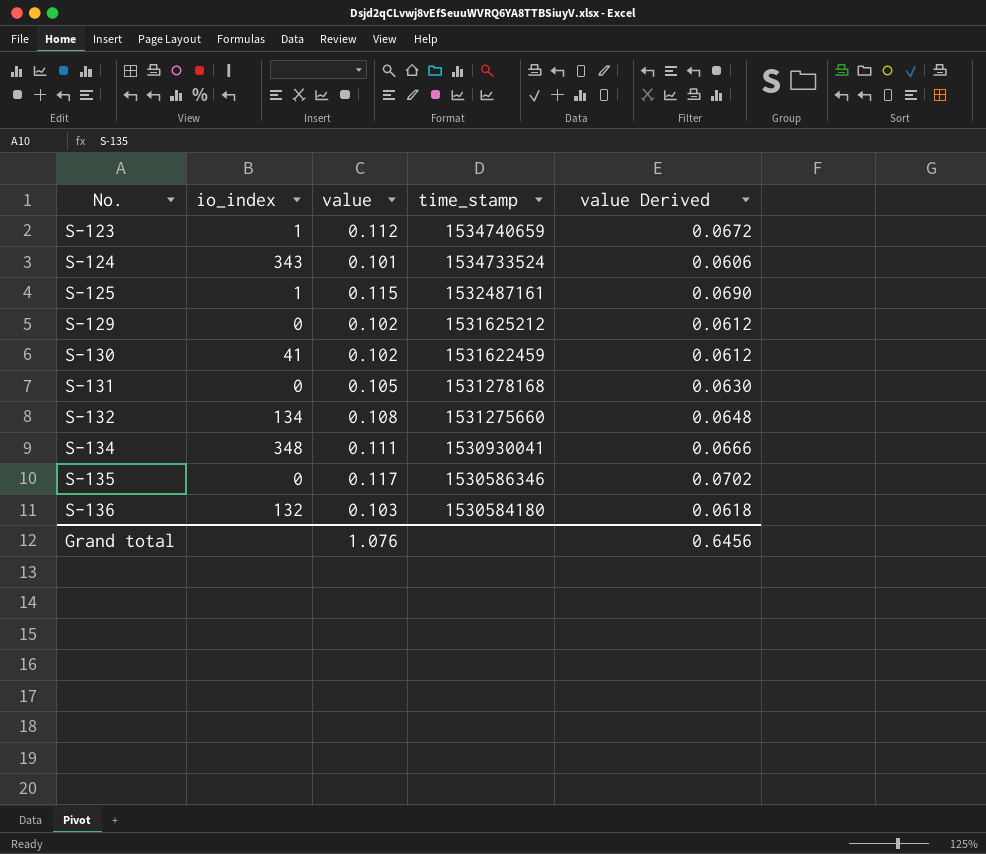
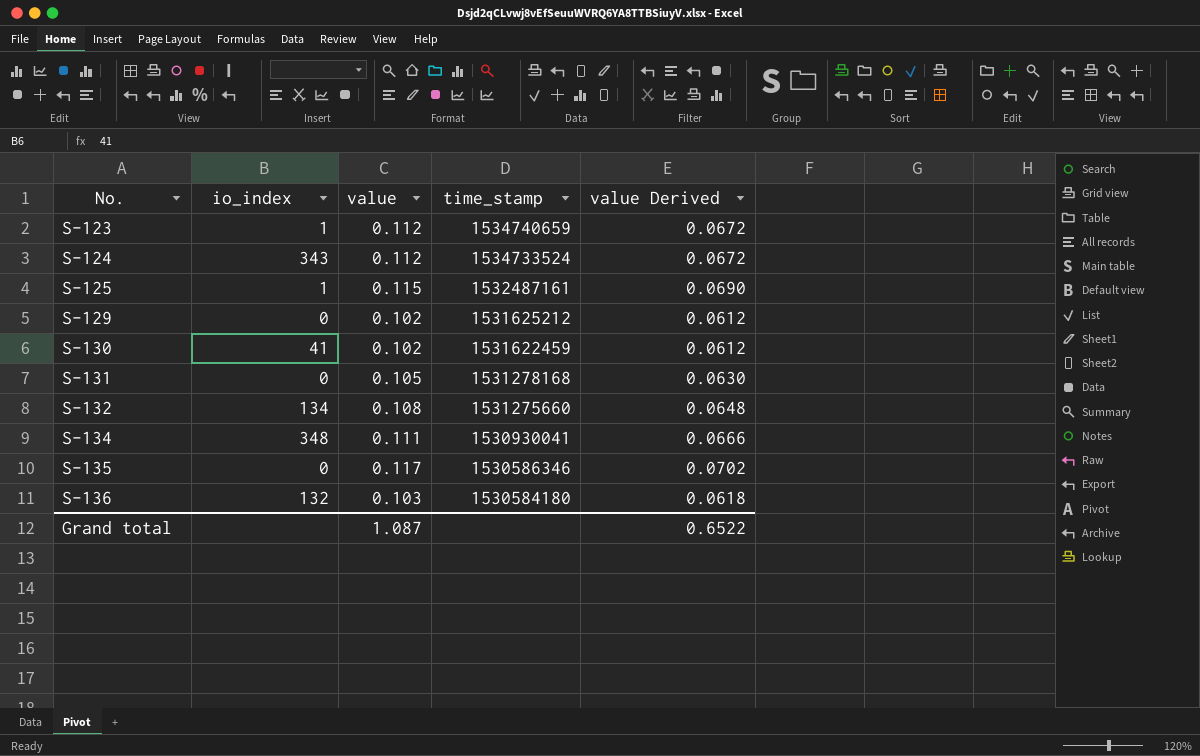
S-124 | value: 0.101 -> 0.112
S-124 | value Derived: 0.0606 -> 0.0672
Grand total | value: 1.076 -> 1.087
Grand total | value Derived: 0.6456 -> 0.6522

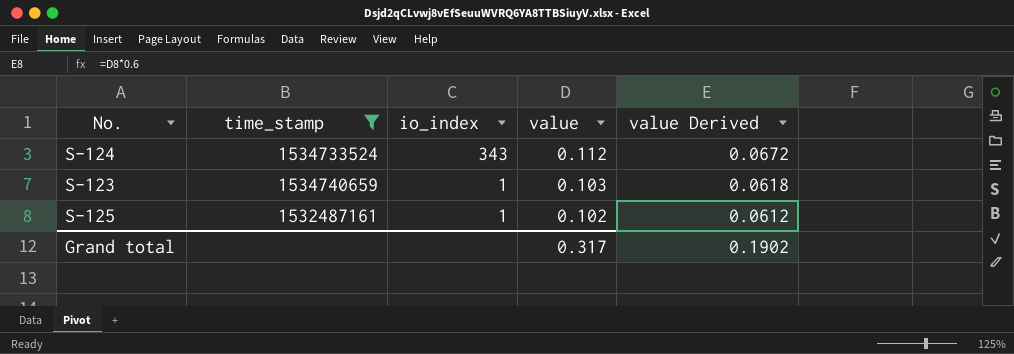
filter: none -> time_stamp >= 1532487161
row order: No. ascending -> io_index descending
column time_stamp | position: 4 -> 2
S-123 | value: 0.112 -> 0.103
S-123 | value Derived: 0.0672 -> 0.0618
S-125 | value: 0.115 -> 0.102
S-125 | value Derived: 0.0690 -> 0.0612
Grand total | value: 1.087 -> 0.317
Grand total | value Derived: 0.6522 -> 0.1902

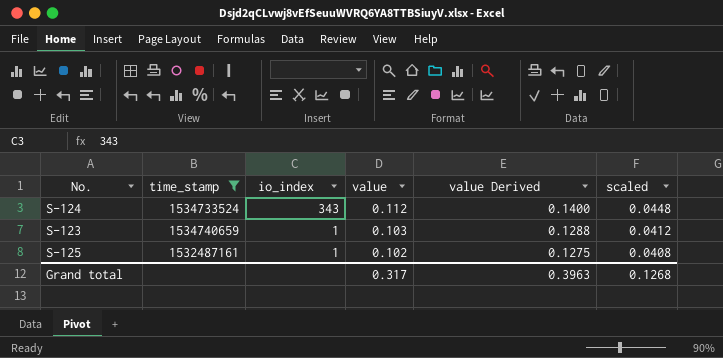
column value Derived | formula: [value] * 0.6 -> [value] * 1.25
column scaled | formula: none -> [value] * 0.4
Grand total | value Derived: 0.1902 -> 0.3963

